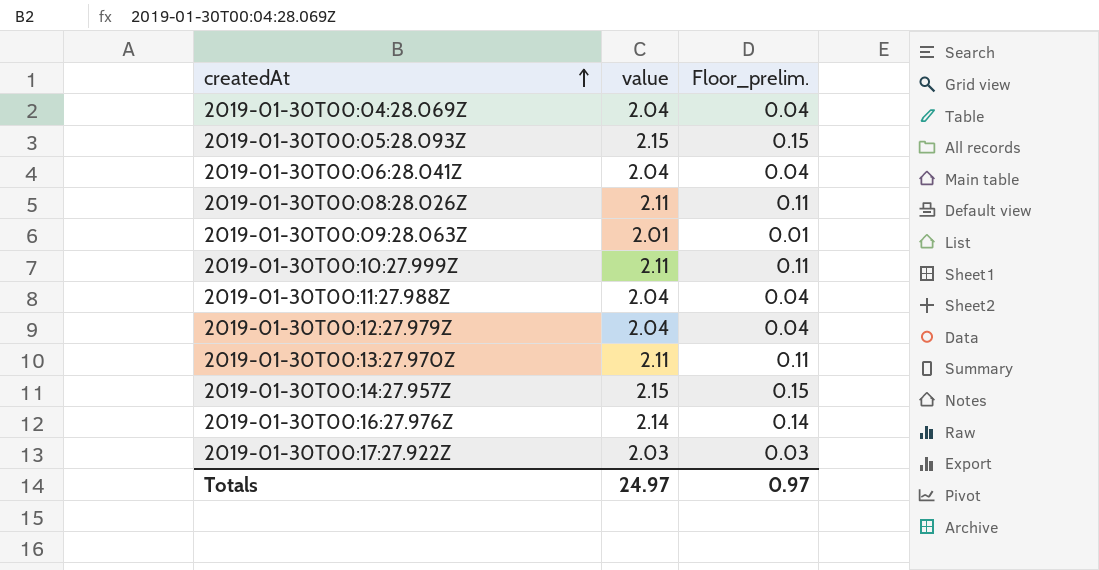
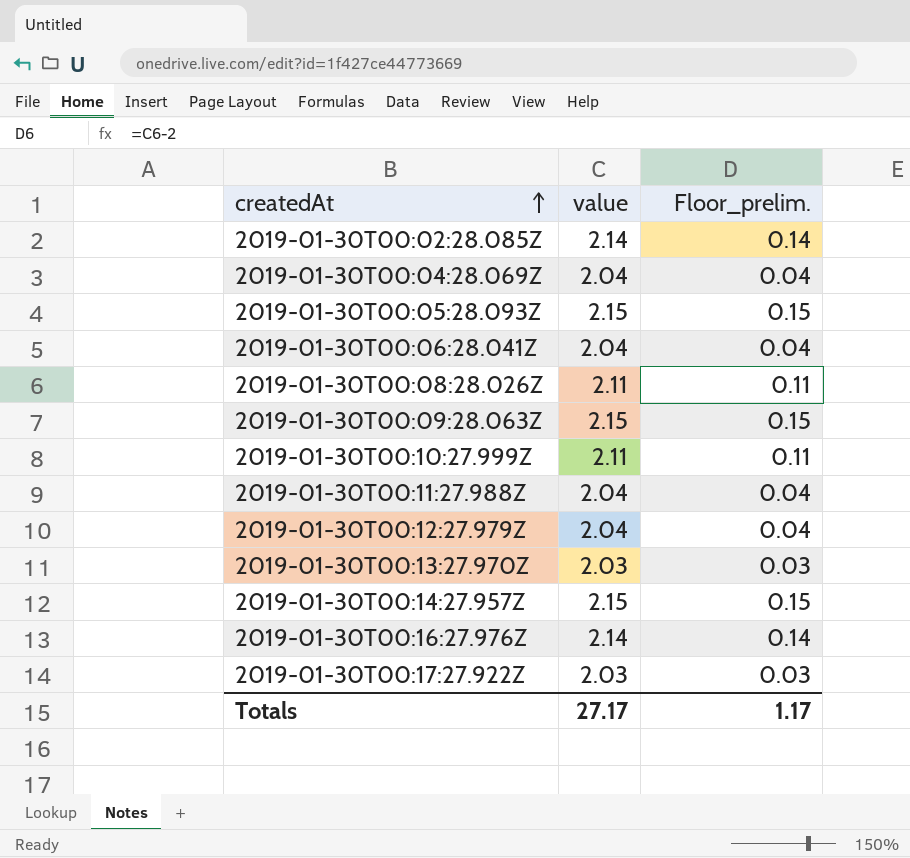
row 2019-01-30T00:02:28.085Z: none -> 2.14 | 0.14
2019-01-30T00:09:28.063Z | value: 2.01 -> 2.15
2019-01-30T00:09:28.063Z | Floor_prelim.: 0.01 -> 0.15
2019-01-30T00:13:27.970Z | value: 2.11 -> 2.03
2019-01-30T00:13:27.970Z | Floor_prelim.: 0.11 -> 0.03
Totals | value: 24.97 -> 27.17
Totals | Floor_prelim.: 0.97 -> 1.17

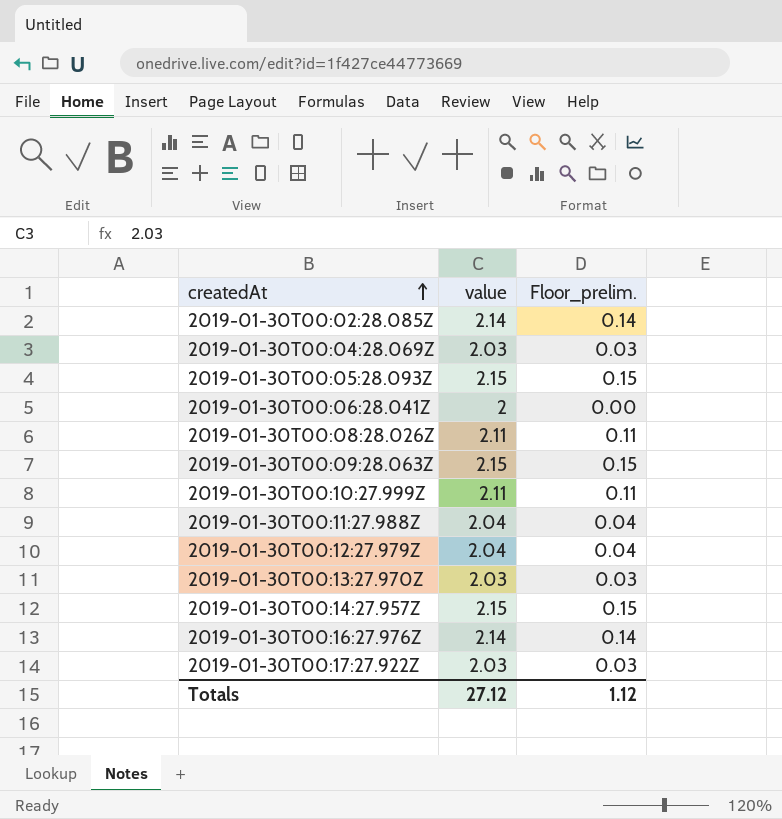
2019-01-30T00:04:28.069Z | value: 2.04 -> 2.03
2019-01-30T00:04:28.069Z | Floor_prelim.: 0.04 -> 0.03
2019-01-30T00:06:28.041Z | value: 2.04 -> 2
2019-01-30T00:06:28.041Z | Floor_prelim.: 0.04 -> 0.00
Totals | value: 27.17 -> 27.12
Totals | Floor_prelim.: 1.17 -> 1.12

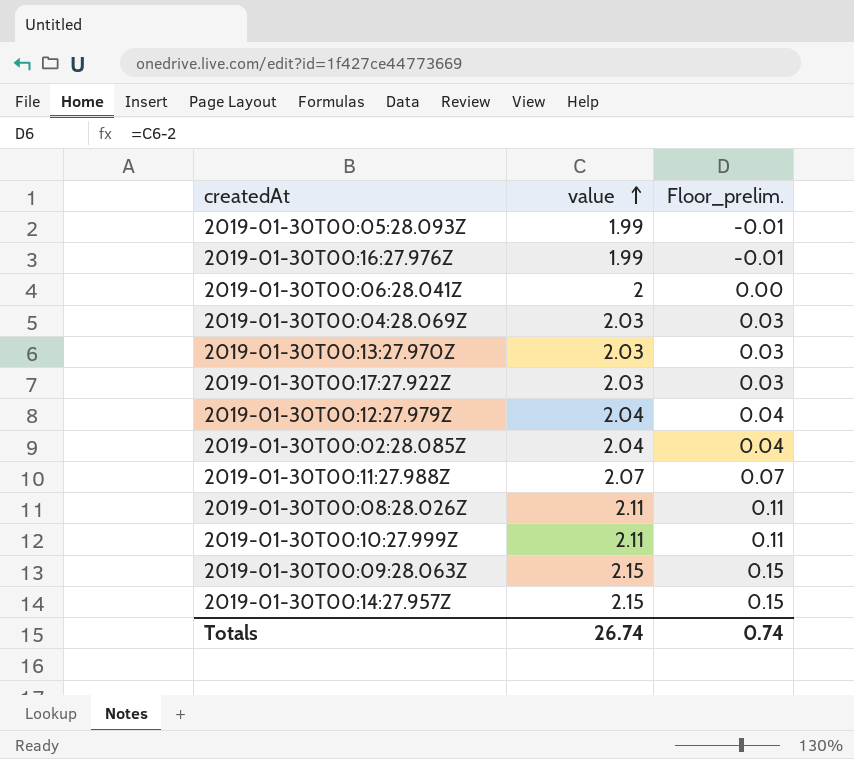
row order: createdAt ascending -> value ascending
2019-01-30T00:05:28.093Z | value: 2.15 -> 1.99
2019-01-30T00:05:28.093Z | Floor_prelim.: 0.15 -> -0.01
2019-01-30T00:16:27.976Z | value: 2.14 -> 1.99
2019-01-30T00:16:27.976Z | Floor_prelim.: 0.14 -> -0.01
2019-01-30T00:02:28.085Z | value: 2.14 -> 2.04
2019-01-30T00:02:28.085Z | Floor_prelim.: 0.14 -> 0.04
2019-01-30T00:11:27.988Z | value: 2.04 -> 2.07
2019-01-30T00:11:27.988Z | Floor_prelim.: 0.04 -> 0.07
Totals | value: 27.12 -> 26.74
Totals | Floor_prelim.: 1.12 -> 0.74

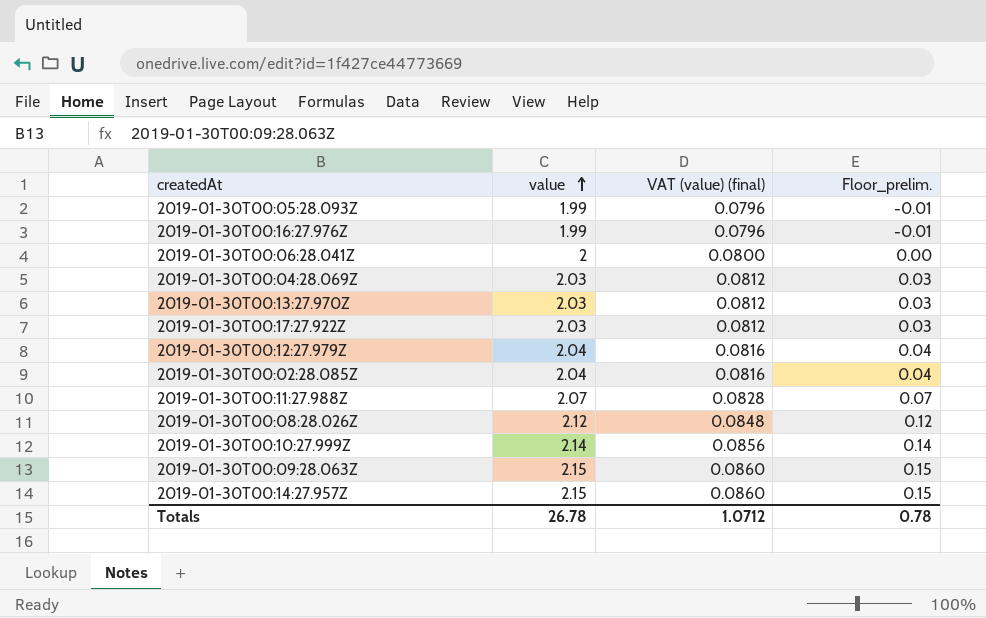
column VAT (value) (final) | formula: none -> [value] * 0.04
2019-01-30T00:08:28.026Z | value: 2.11 -> 2.12
2019-01-30T00:08:28.026Z | Floor_prelim.: 0.11 -> 0.12
2019-01-30T00:10:27.999Z | value: 2.11 -> 2.14
2019-01-30T00:10:27.999Z | Floor_prelim.: 0.11 -> 0.14
Totals | value: 26.74 -> 26.78
Totals | Floor_prelim.: 0.74 -> 0.78

